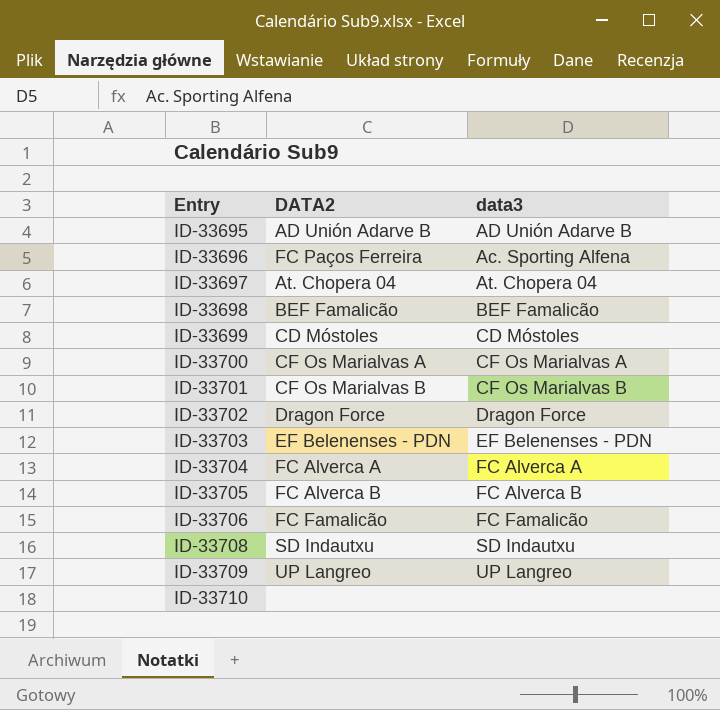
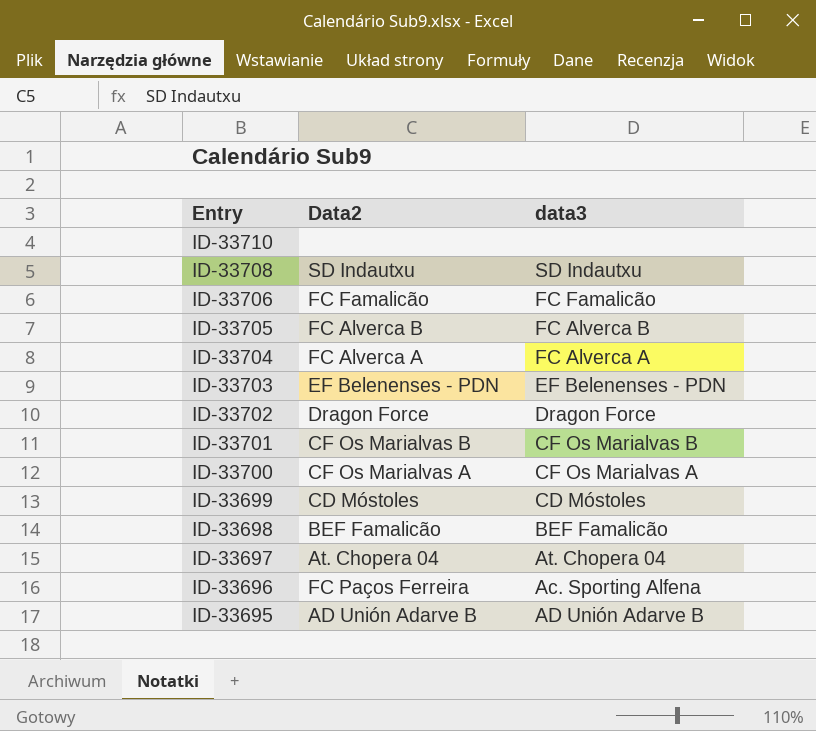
row order: Entry ascending -> Entry descending
column name: DATA2 -> Data2
row ID-33709: UP Langreo | UP Langreo -> none

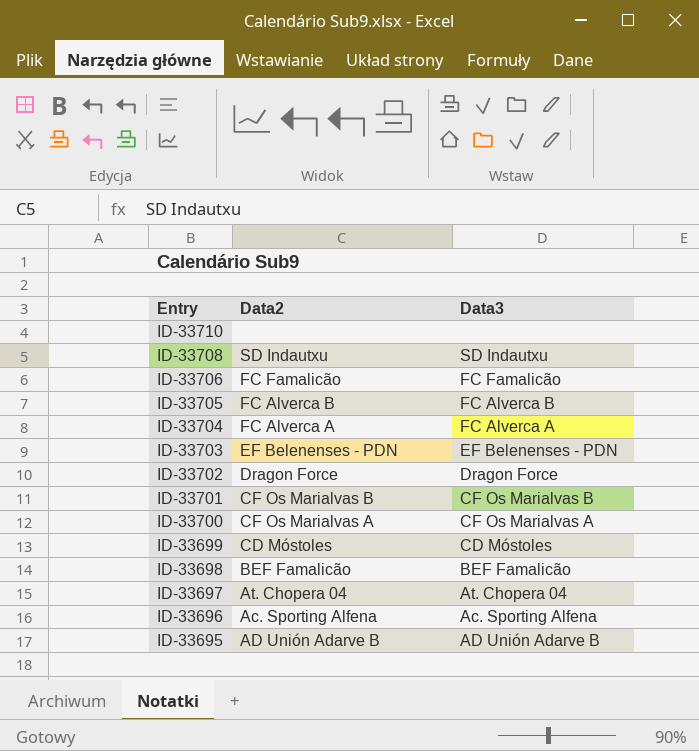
column name: data3 -> Data3
ID-33696 | Data2: FC Paços Ferreira -> Ac. Sporting Alfena

